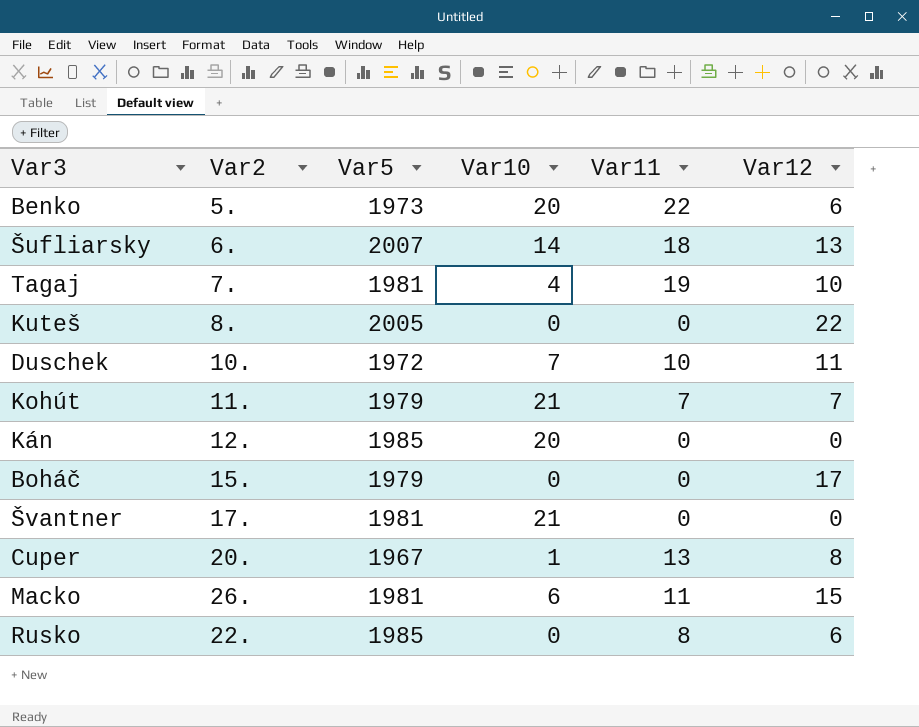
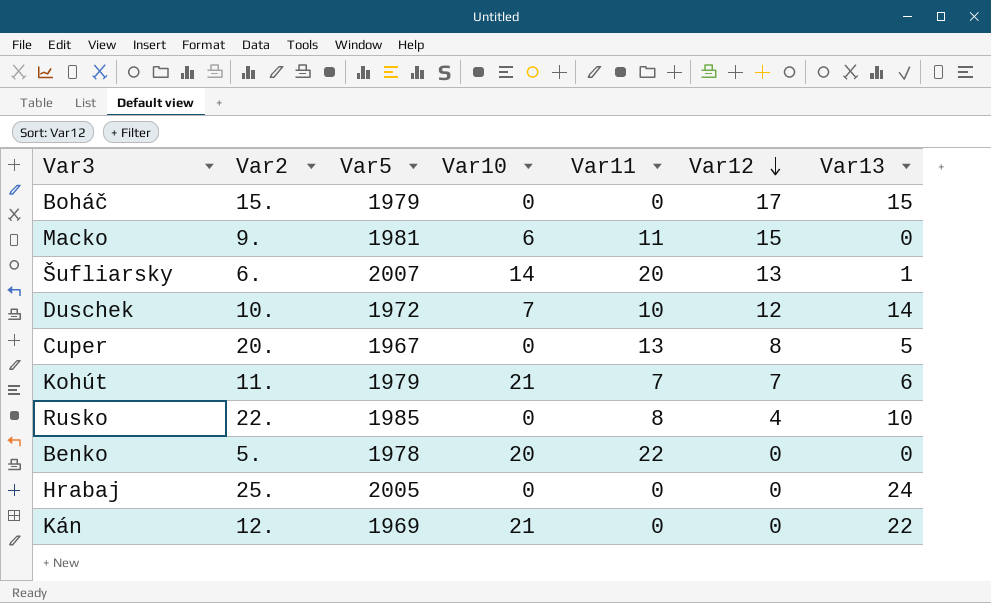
row order: none -> Var12 descending
column Var13 | position: none -> 7
row Tagaj: 7. | 1981 | 4 | 19 | 10 -> none
row Kuteš: 8. | 2005 | 0 | 0 | 22 -> none
row Švantner: 17. | 1981 | 21 | 0 | 0 -> none
Macko | Var2: 26. -> 9.
Šufliarsky | Var11: 18 -> 20
Duschek | Var12: 11 -> 12
Cuper | Var10: 1 -> 0
Rusko | Var12: 6 -> 4
Benko | Var5: 1973 -> 1978
Benko | Var12: 6 -> 0
row Hrabaj: none -> 25. | 2005 | 0 | 0 | 0 | 24
Kán | Var5: 1985 -> 1969
Kán | Var10: 20 -> 21

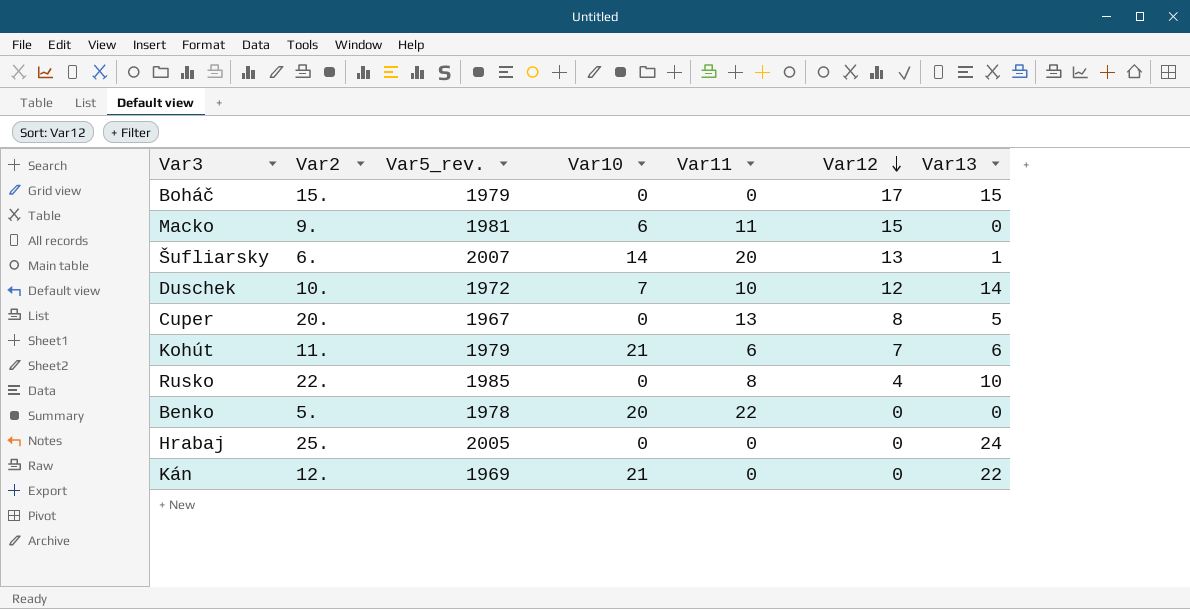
column name: Var5 -> Var5_rev.
Kohút | Var11: 7 -> 6

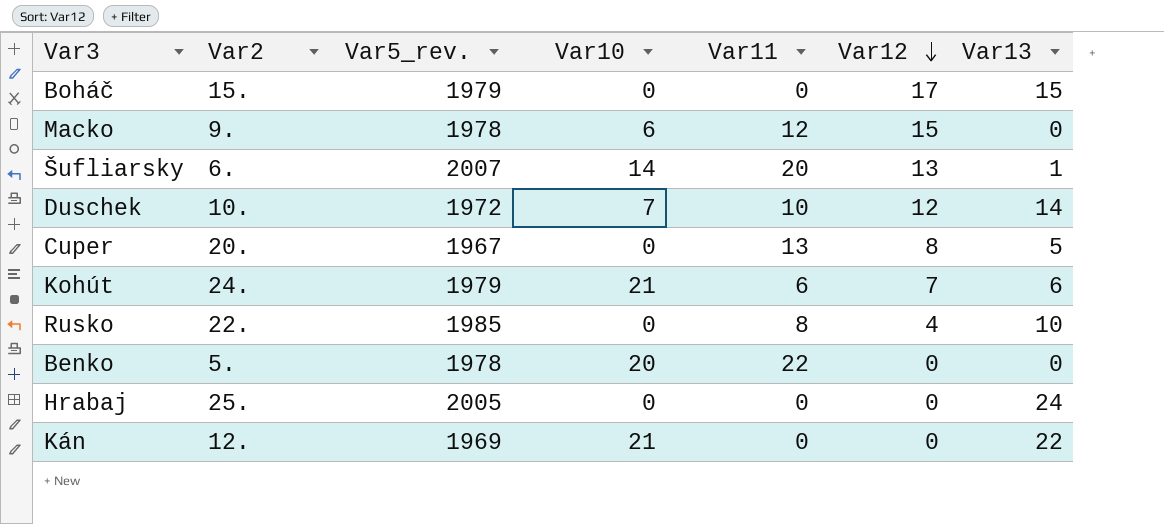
Macko | Var5_rev.: 1981 -> 1978
Macko | Var11: 11 -> 12
Kohút | Var2: 11. -> 24.

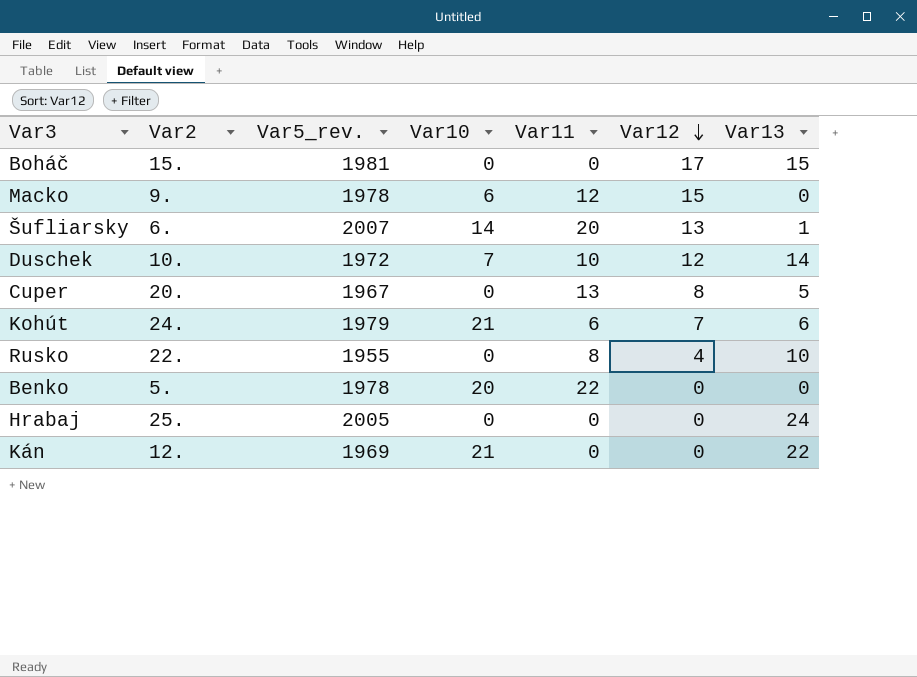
Boháč | Var5_rev.: 1979 -> 1981
Rusko | Var5_rev.: 1985 -> 1955

